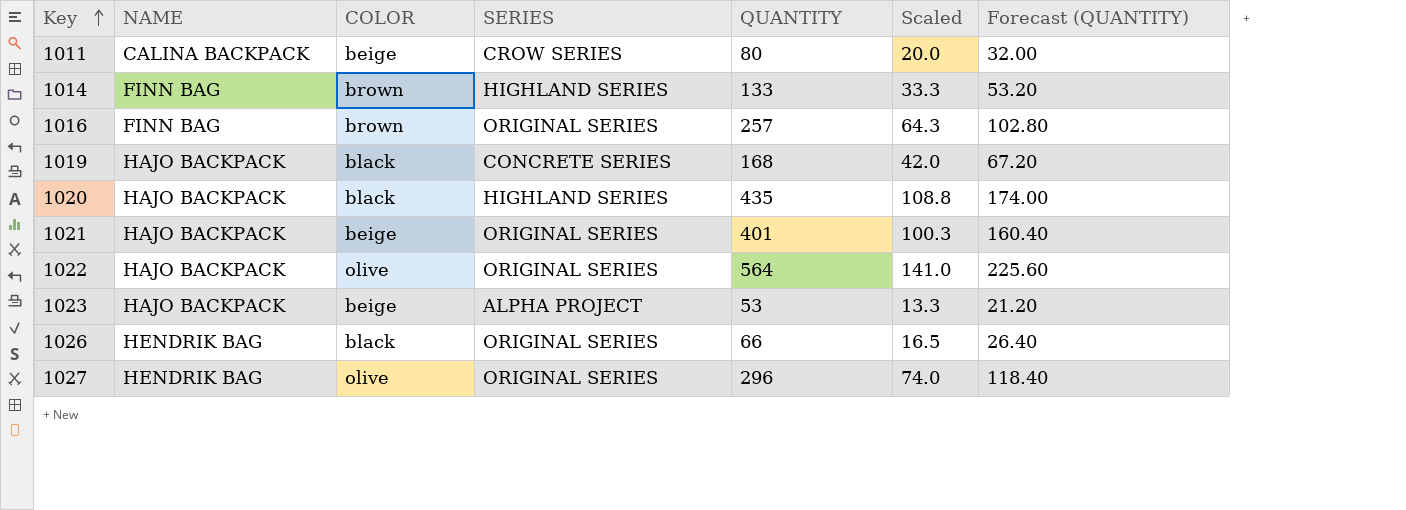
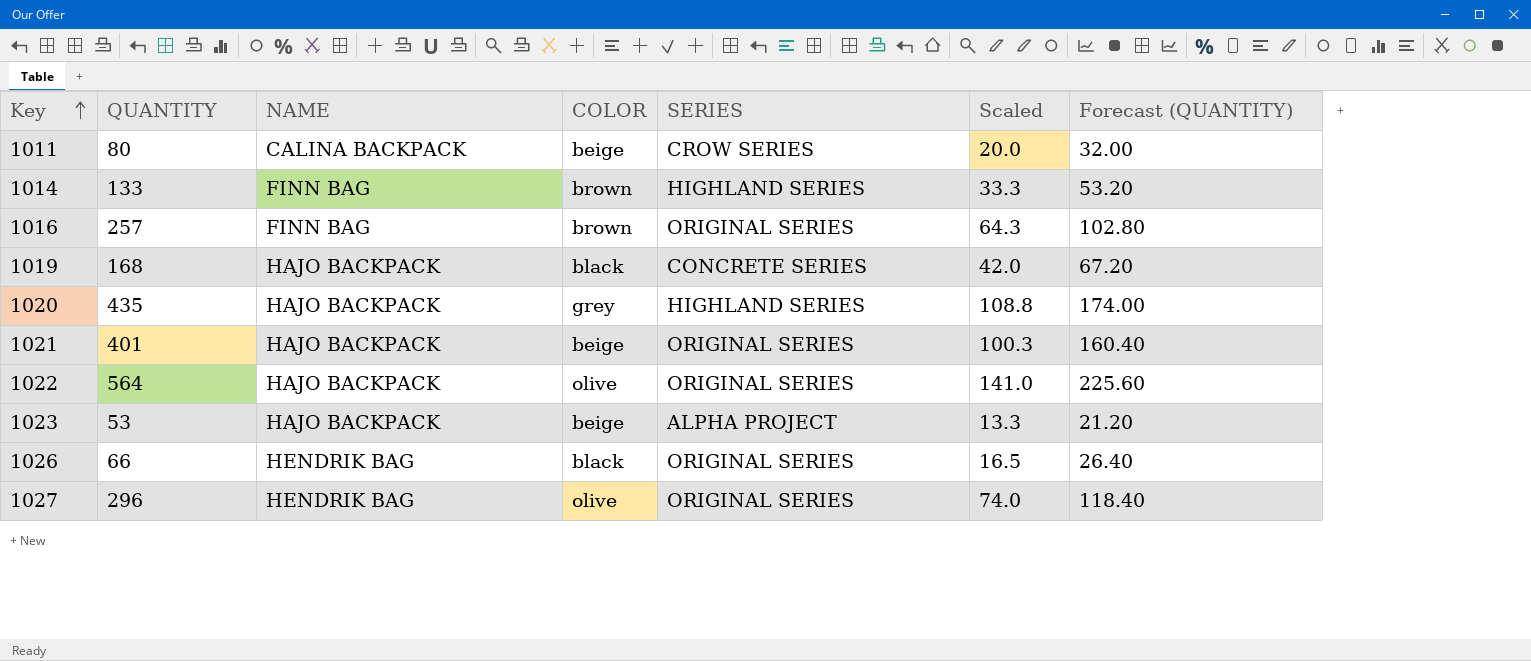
column QUANTITY | position: 5 -> 2
1020 | COLOR: black -> grey

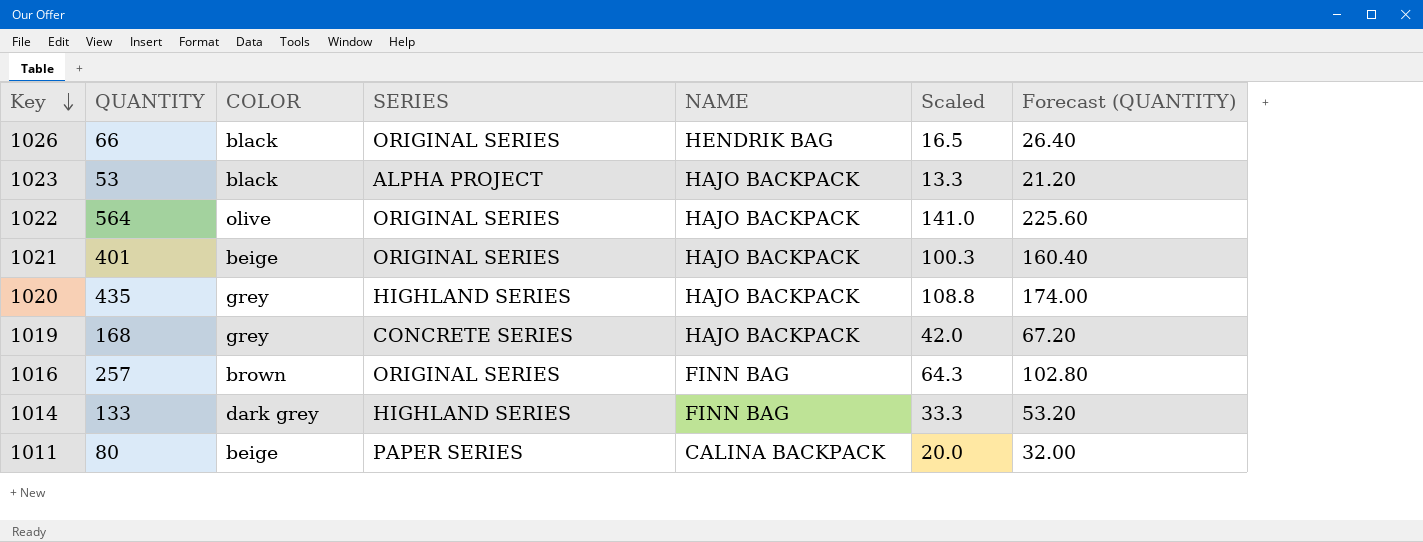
row order: Key ascending -> Key descending
column NAME | position: 3 -> 5
row 1027: 296 | HENDRIK BAG | olive | ORIGINAL SERIES | 74.0 | 118.40 -> none
1023 | COLOR: beige -> black
1019 | COLOR: black -> grey
1014 | COLOR: brown -> dark grey
1011 | SERIES: CROW SERIES -> PAPER SERIES

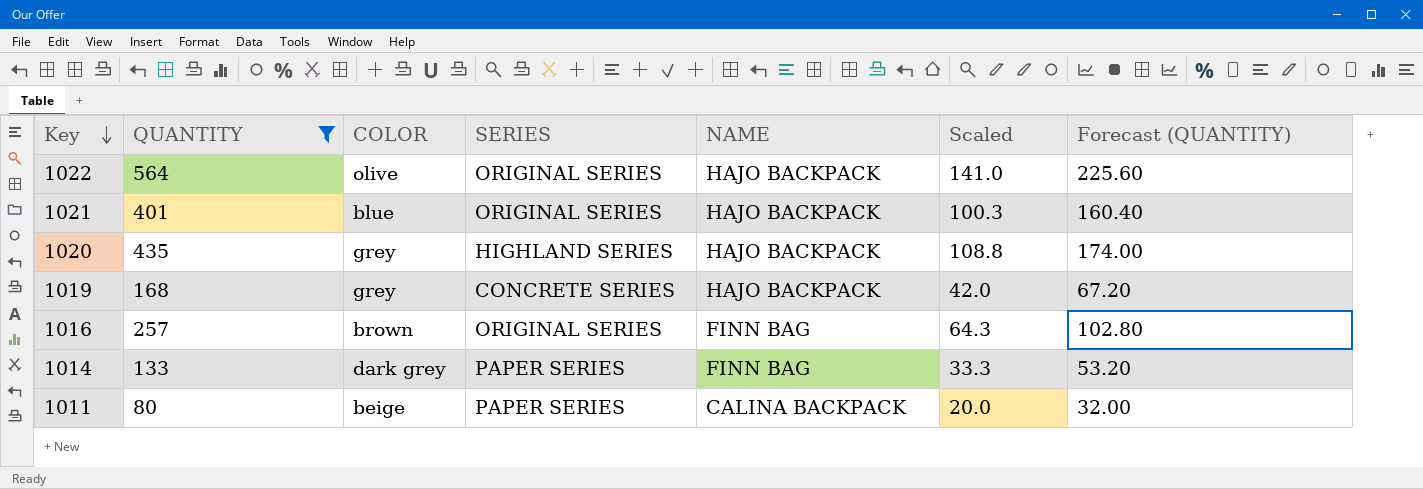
filter: none -> QUANTITY >= 80
1021 | COLOR: beige -> blue
1014 | SERIES: HIGHLAND SERIES -> PAPER SERIES

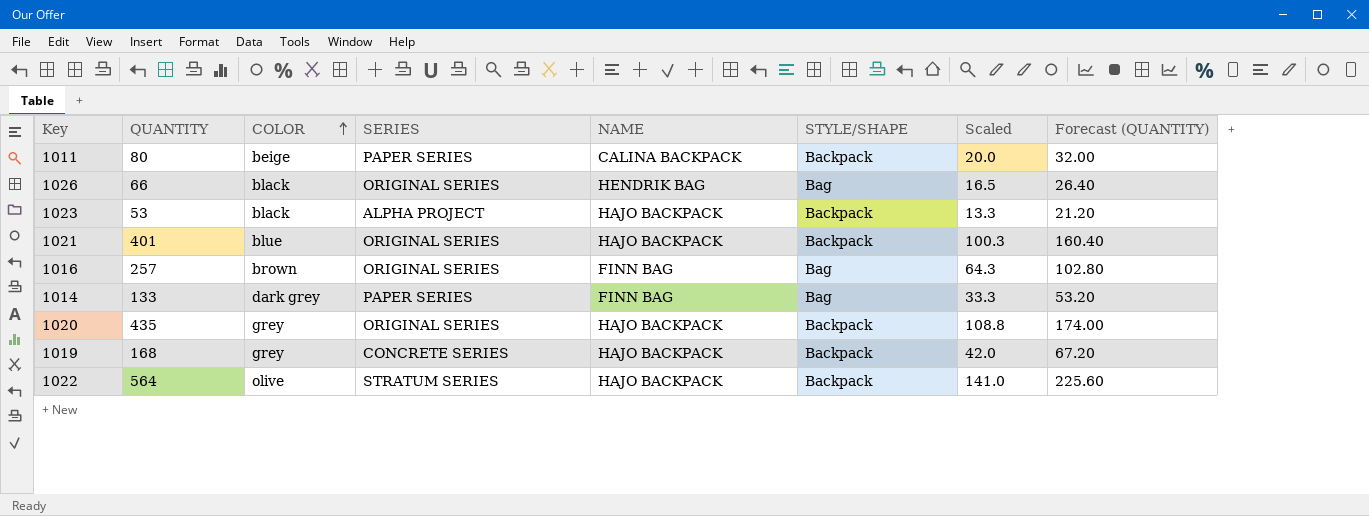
filter: QUANTITY >= 80 -> none
row order: Key descending -> COLOR ascending
column STYLE/SHAPE | position: none -> 6
1020 | SERIES: HIGHLAND SERIES -> ORIGINAL SERIES
1022 | SERIES: ORIGINAL SERIES -> STRATUM SERIES

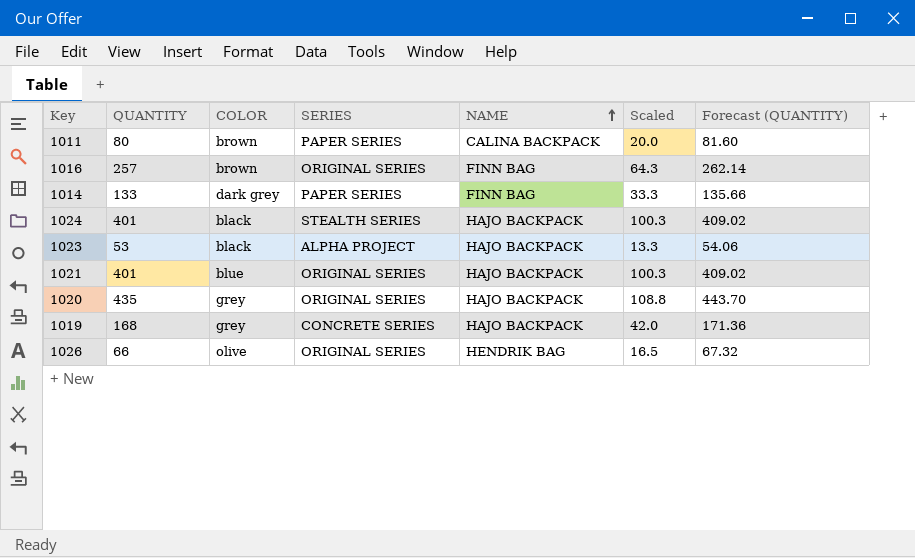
row order: COLOR ascending -> NAME ascending
column STYLE/SHAPE | position: 6 -> none
column Forecast (QUANTITY) | formula: [QUANTITY] * 0.4 -> [QUANTITY] * 1.02
row 1022: 564 | olive | STRATUM SERIES | HAJO BACKPACK | Backpack | 141.0 | 225.60 -> none
1011 | COLOR: beige -> brown
row 1024: none -> 401 | black | STEALTH SERIES | HAJO BACKPACK | 100.3 | 409.02
1026 | COLOR: black -> olive

